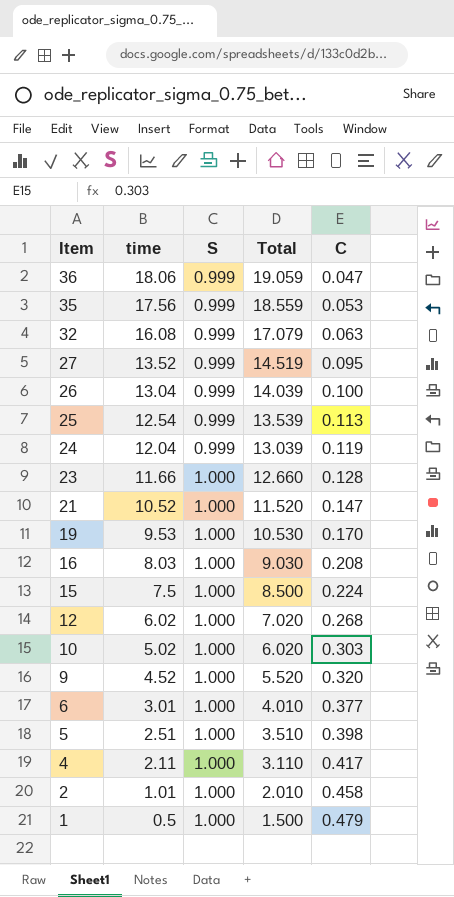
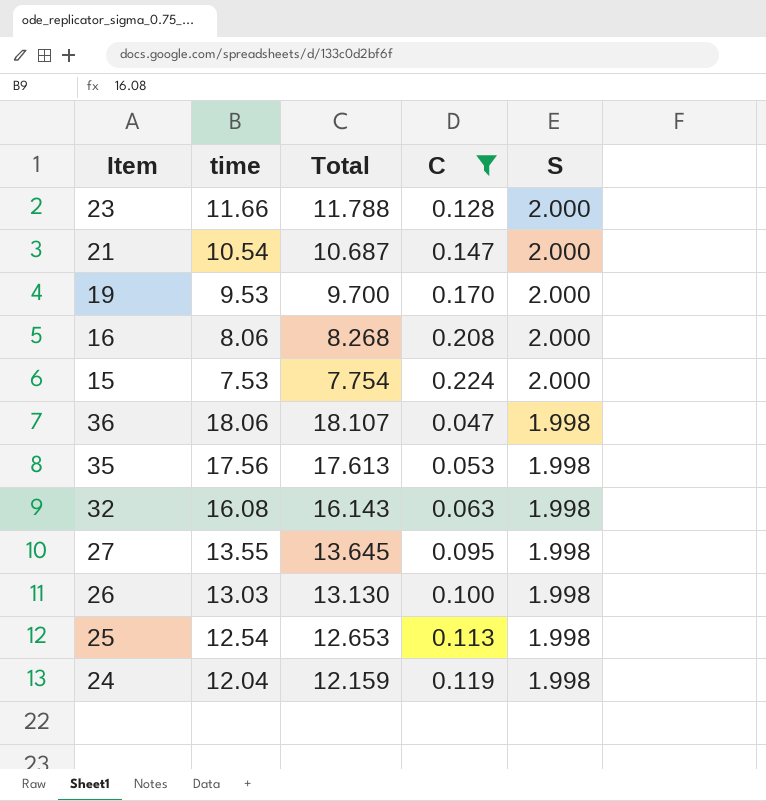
filter: none -> C <= 0.224
row order: Item descending -> S descending
column Total | formula: [time] + [S] -> [time] + [C]
column S | position: 3 -> 5
23 | S: 1.000 -> 2.000
21 | time: 10.52 -> 10.54
21 | S: 1.000 -> 2.000
19 | S: 1.000 -> 2.000
16 | time: 8.03 -> 8.06
16 | S: 1.000 -> 2.000
15 | time: 7.5 -> 7.53
15 | S: 1.000 -> 2.000
36 | S: 0.999 -> 1.998
35 | S: 0.999 -> 1.998
32 | S: 0.999 -> 1.998
27 | time: 13.52 -> 13.55
27 | S: 0.999 -> 1.998
26 | time: 13.04 -> 13.03
26 | S: 0.999 -> 1.998
25 | S: 0.999 -> 1.998
24 | S: 0.999 -> 1.998

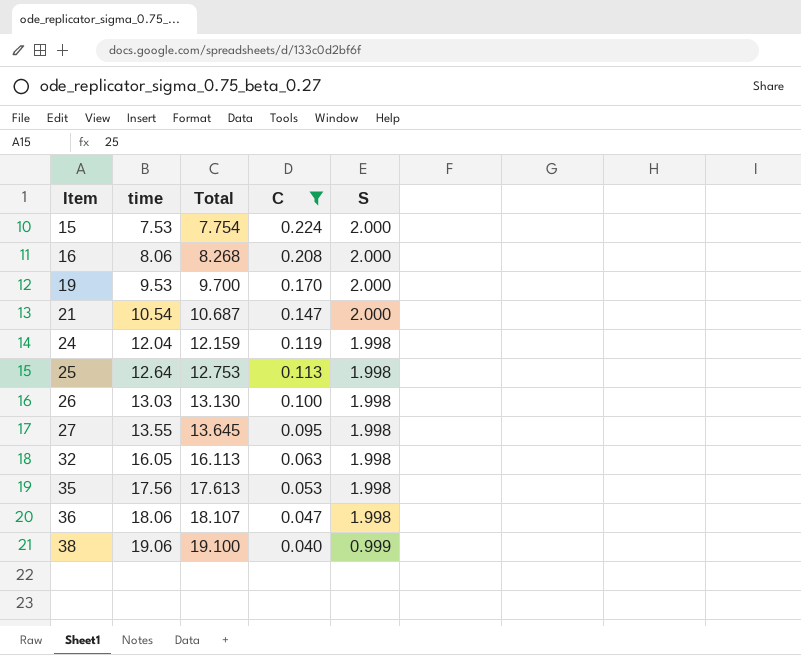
row order: S descending -> Item ascending
row 23: 11.66 | 11.788 | 0.128 | 2.000 -> none
25 | time: 12.54 -> 12.64
25 | Total: 12.653 -> 12.753
32 | time: 16.08 -> 16.05
32 | Total: 16.143 -> 16.113
row 38: none -> 19.06 | 19.100 | 0.040 | 0.999

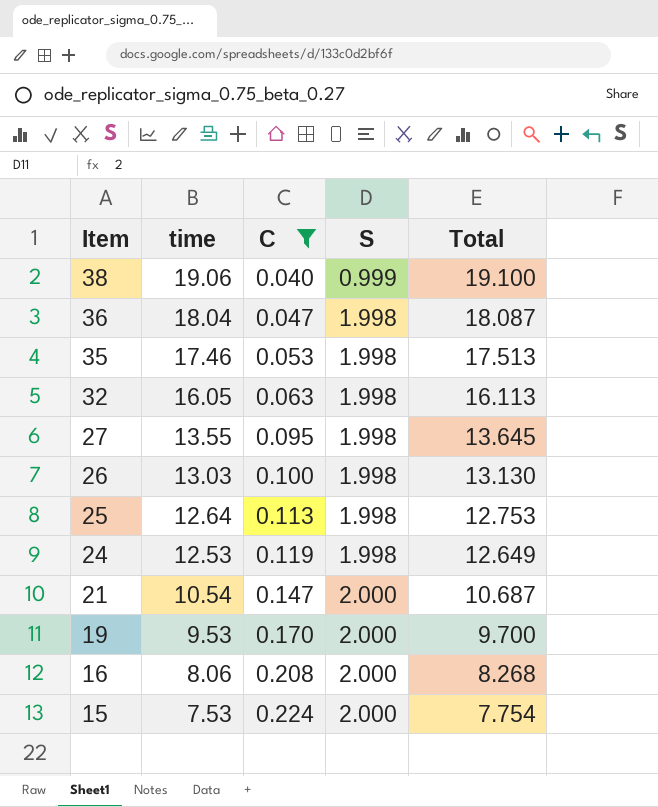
row order: Item ascending -> Item descending
column Total | position: 3 -> 5
36 | time: 18.06 -> 18.04
36 | Total: 18.107 -> 18.087
35 | time: 17.56 -> 17.46
35 | Total: 17.613 -> 17.513
24 | time: 12.04 -> 12.53
24 | Total: 12.159 -> 12.649

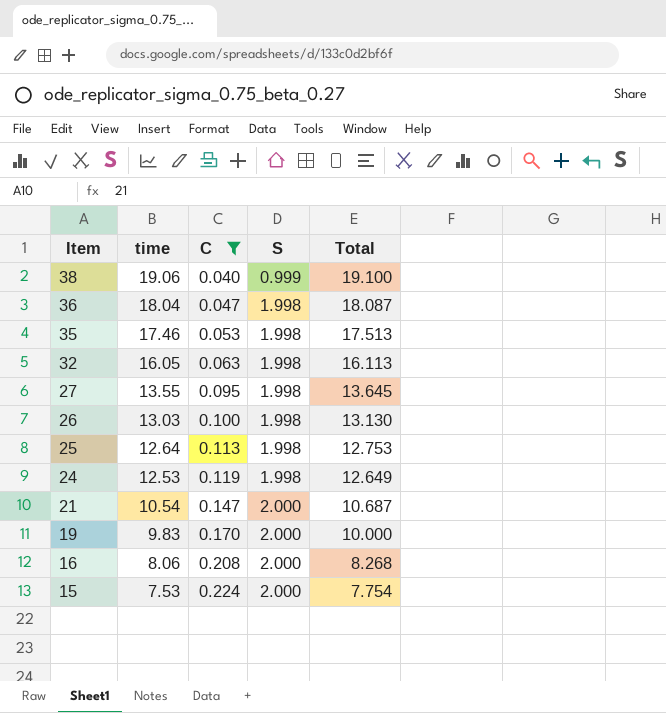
19 | time: 9.53 -> 9.83
19 | Total: 9.700 -> 10.000

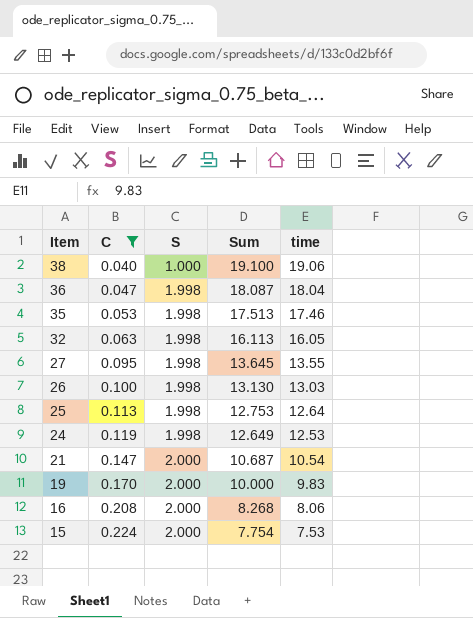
column name: Total -> Sum
column time | position: 2 -> 5
38 | S: 0.999 -> 1.000

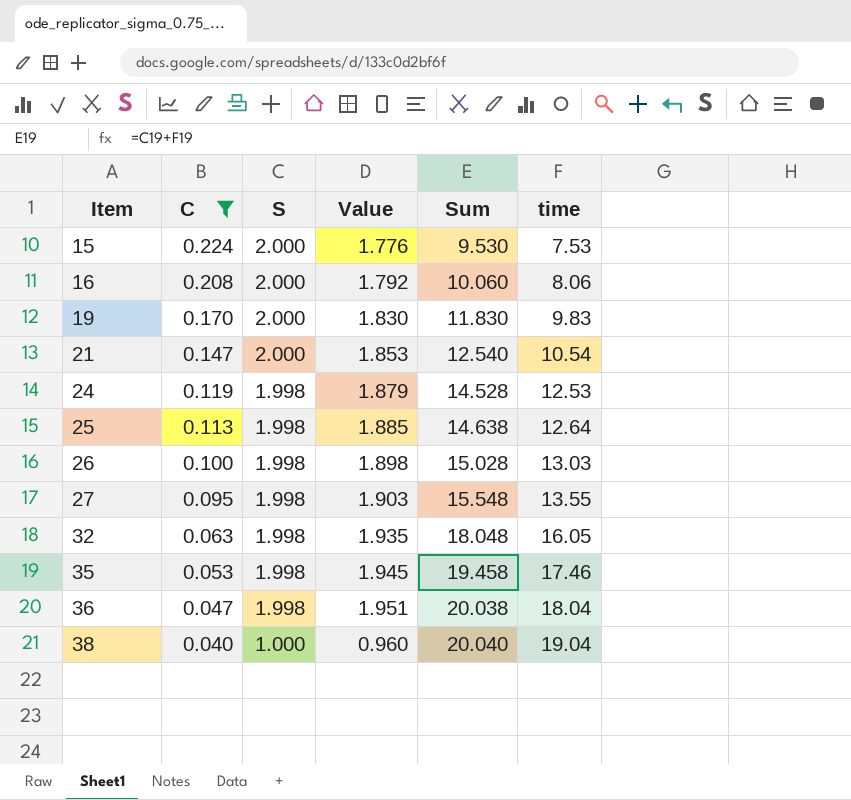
row order: Item descending -> Item ascending
column Value | formula: none -> [S] - [C]
column Sum | formula: [C] + [time] -> [S] + [time]
38 | time: 19.06 -> 19.04

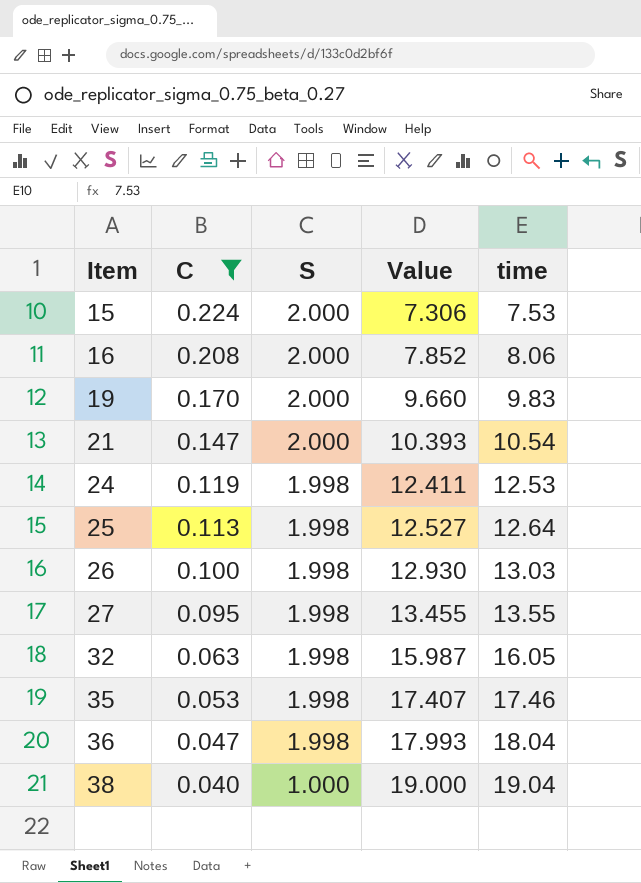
column Sum | formula: [S] + [time] -> none
column Value | formula: [S] - [C] -> [time] - [C]

